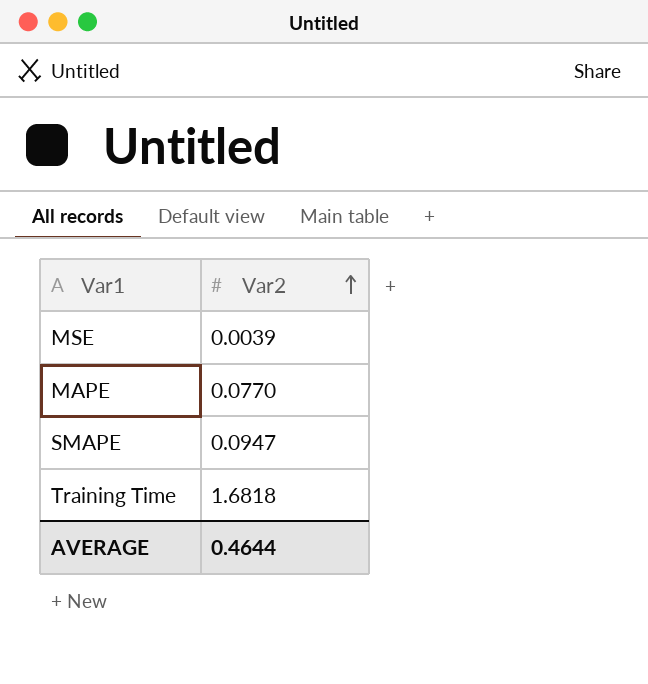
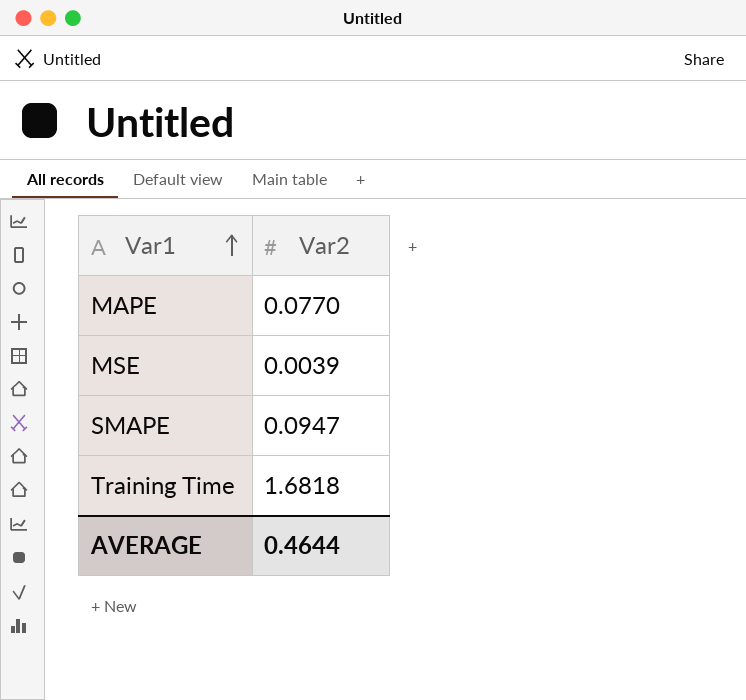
row order: Var2 ascending -> Var1 ascending

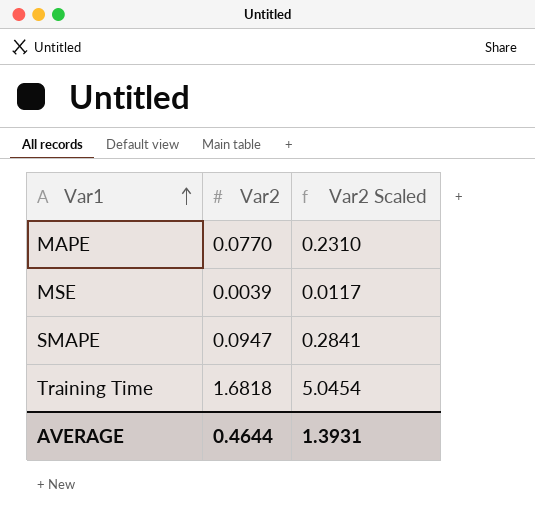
column Var2 Scaled | formula: none -> [Var2] * 3

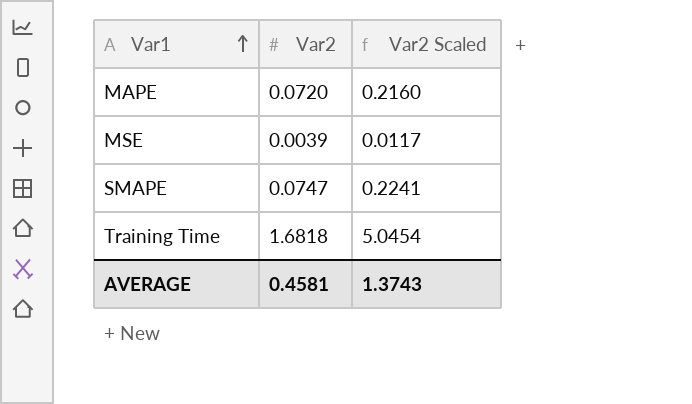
MAPE | Var2: 0.0770 -> 0.0720
MAPE | Var2 Scaled: 0.2310 -> 0.2160
SMAPE | Var2: 0.0947 -> 0.0747
SMAPE | Var2 Scaled: 0.2841 -> 0.2241
AVERAGE | Var2: 0.4644 -> 0.4581
AVERAGE | Var2 Scaled: 1.3931 -> 1.3743

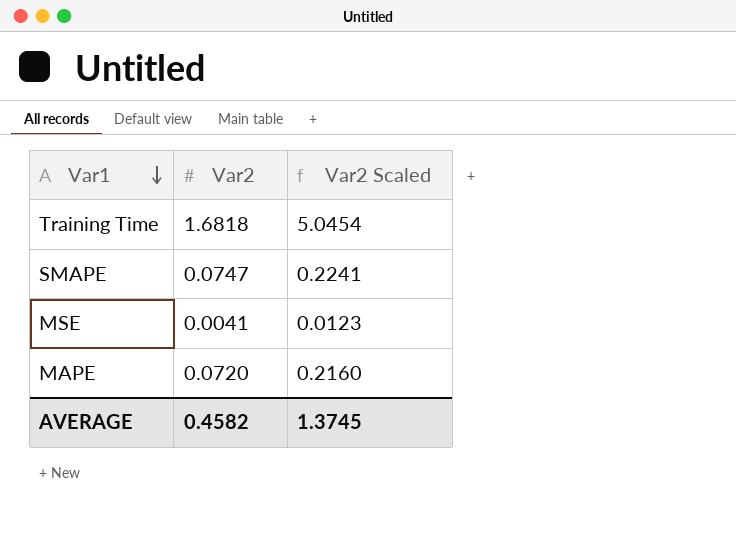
row order: Var1 ascending -> Var1 descending
MSE | Var2: 0.0039 -> 0.0041
MSE | Var2 Scaled: 0.0117 -> 0.0123
AVERAGE | Var2: 0.4581 -> 0.4582
AVERAGE | Var2 Scaled: 1.3743 -> 1.3745

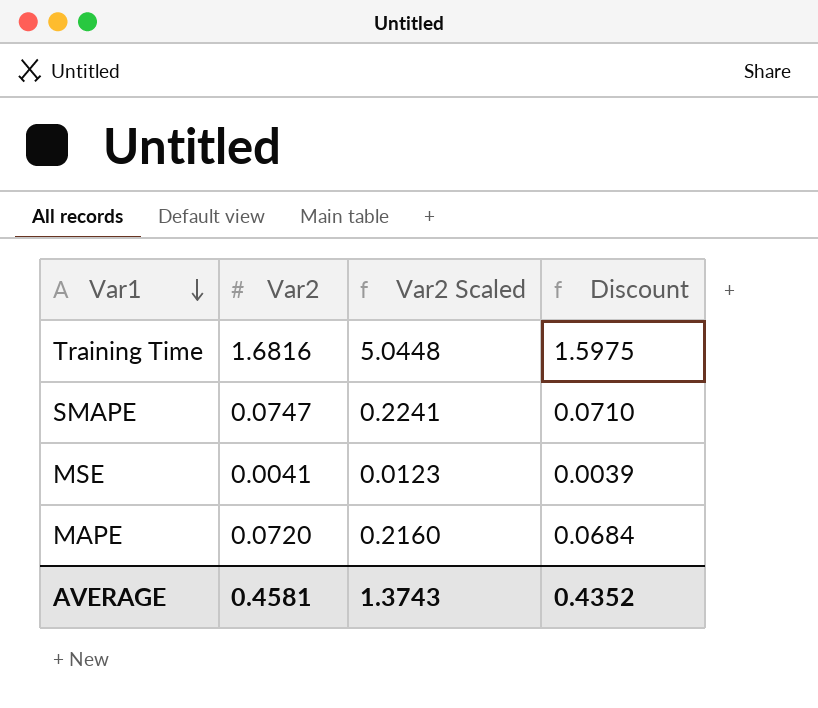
column Discount | formula: none -> [Var2] * 0.95
Training Time | Var2: 1.6818 -> 1.6816
Training Time | Var2 Scaled: 5.0454 -> 5.0448
AVERAGE | Var2: 0.4582 -> 0.4581
AVERAGE | Var2 Scaled: 1.3745 -> 1.3743

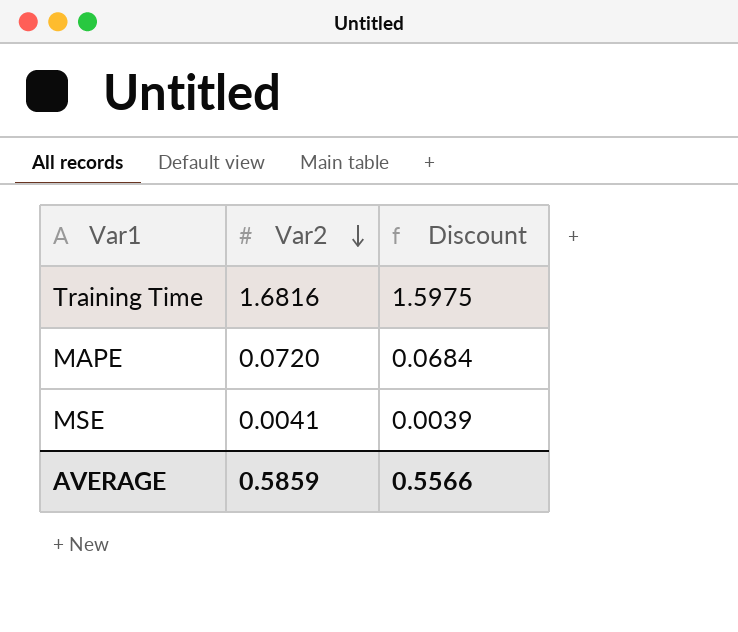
row order: Var1 descending -> Var2 descending
column Var2 Scaled | formula: [Var2] * 3 -> none
row SMAPE: 0.0747 | 0.2241 | 0.0710 -> none
AVERAGE | Var2: 0.4581 -> 0.5859
AVERAGE | Discount: 0.4352 -> 0.5566

